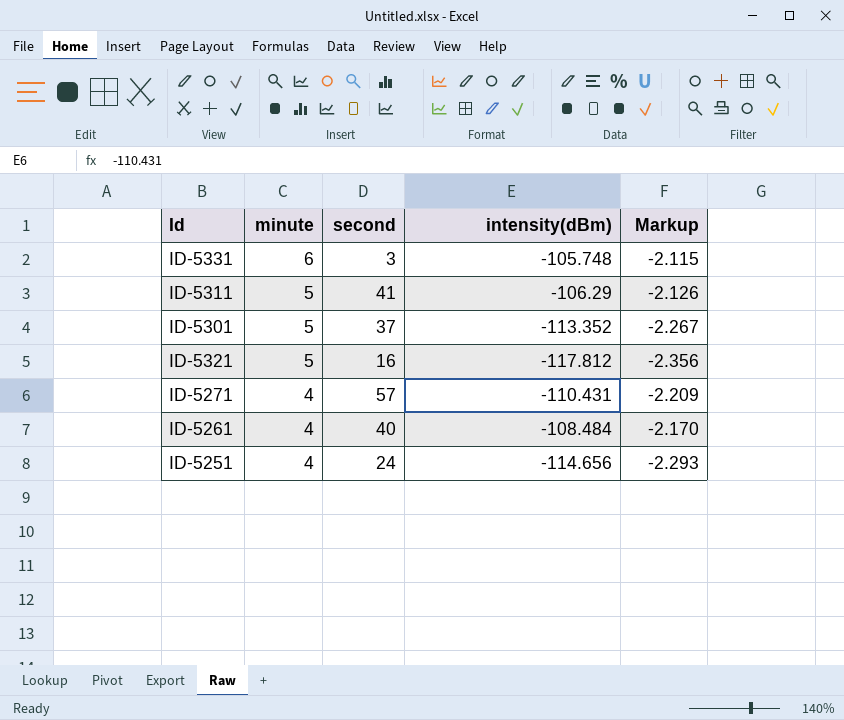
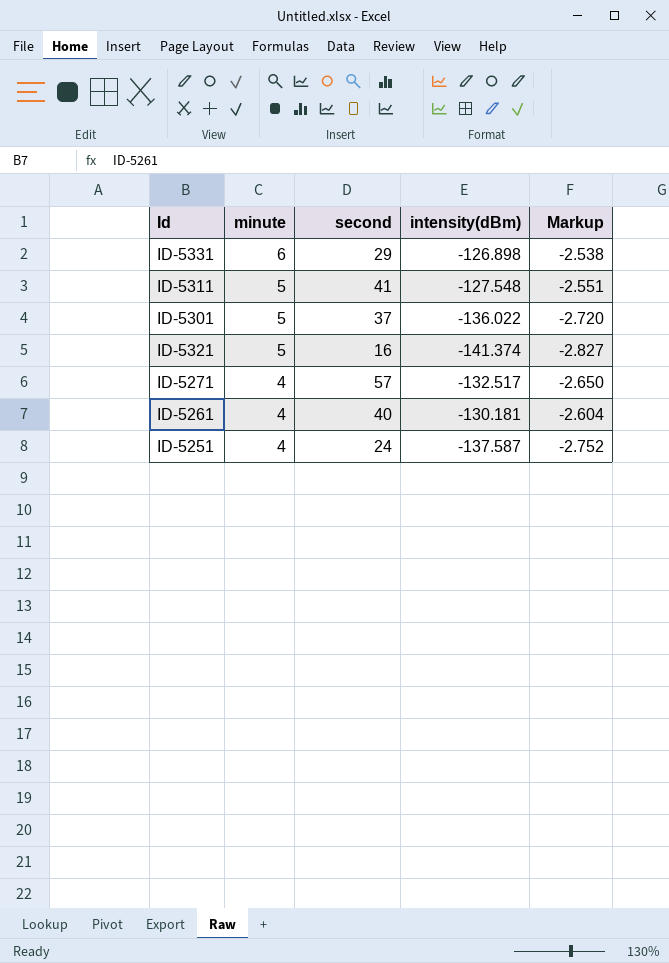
ID-5331 | second: 3 -> 29
ID-5331 | intensity(dBm): -105.748 -> -126.898
ID-5331 | Markup: -2.115 -> -2.538
ID-5311 | intensity(dBm): -106.29 -> -127.548
ID-5311 | Markup: -2.126 -> -2.551
ID-5301 | intensity(dBm): -113.352 -> -136.022
ID-5301 | Markup: -2.267 -> -2.720
ID-5321 | intensity(dBm): -117.812 -> -141.374
ID-5321 | Markup: -2.356 -> -2.827
ID-5271 | intensity(dBm): -110.431 -> -132.517
ID-5271 | Markup: -2.209 -> -2.650
ID-5261 | intensity(dBm): -108.484 -> -130.181
ID-5261 | Markup: -2.170 -> -2.604
ID-5251 | intensity(dBm): -114.656 -> -137.587
ID-5251 | Markup: -2.293 -> -2.752

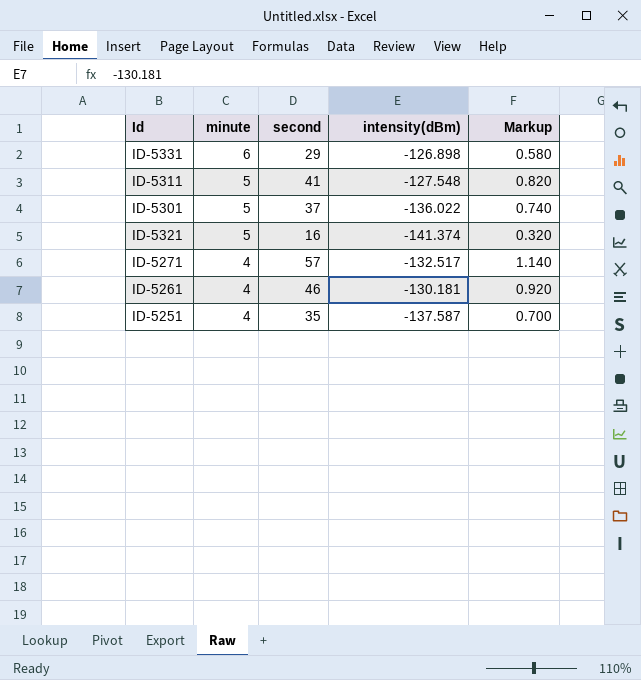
column Markup | formula: [intensity(dBm)] * 0.02 -> [second] * 0.02
ID-5261 | second: 40 -> 46
ID-5251 | second: 24 -> 35

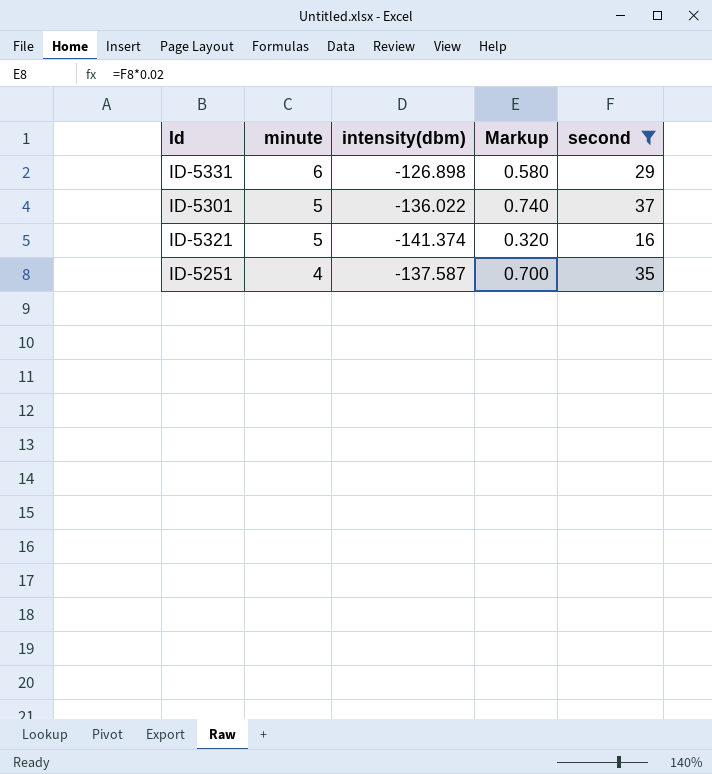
filter: none -> second <= 37
column name: intensity(dBm) -> intensity(dbm)
column second | position: 3 -> 5

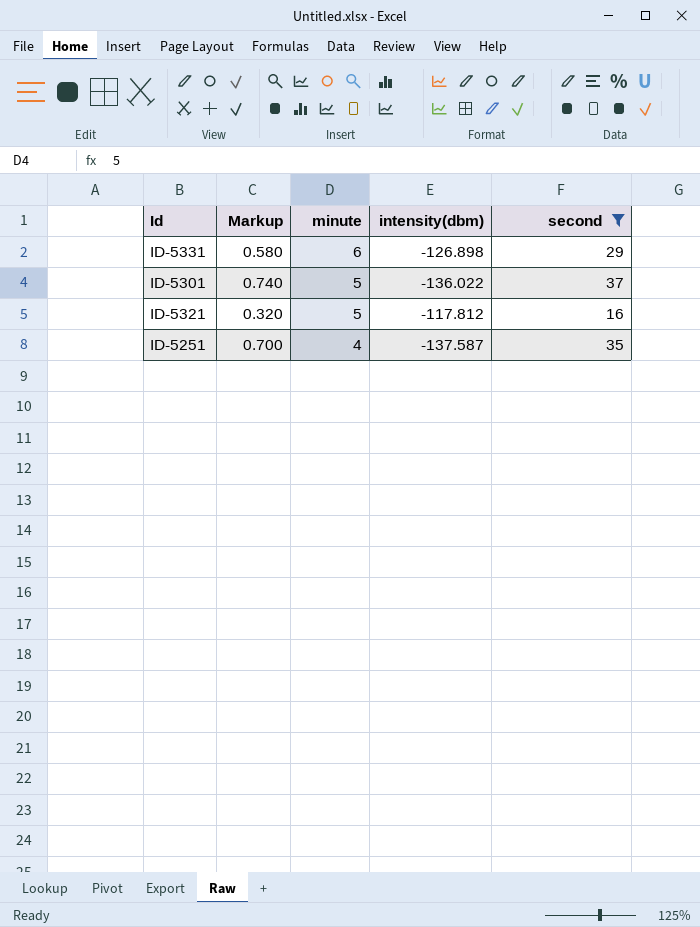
column Markup | position: 4 -> 2
ID-5321 | intensity(dbm): -141.374 -> -117.812

